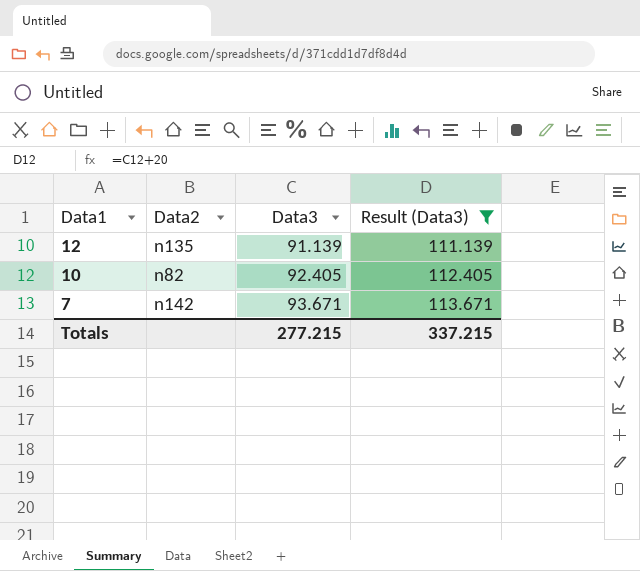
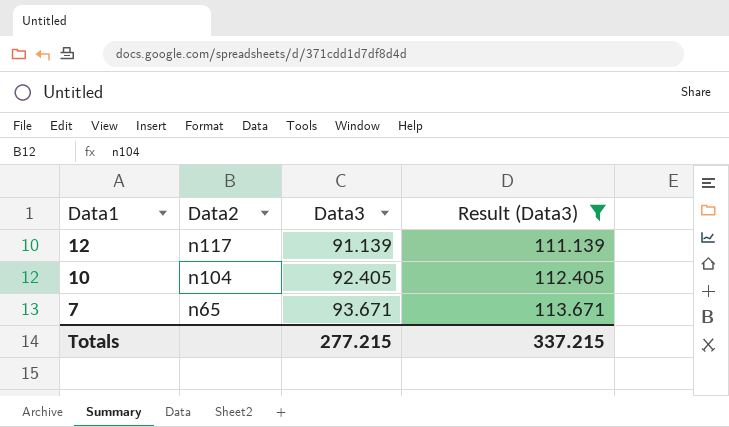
12 | Data2: n135 -> n117
10 | Data2: n82 -> n104
7 | Data2: n142 -> n65

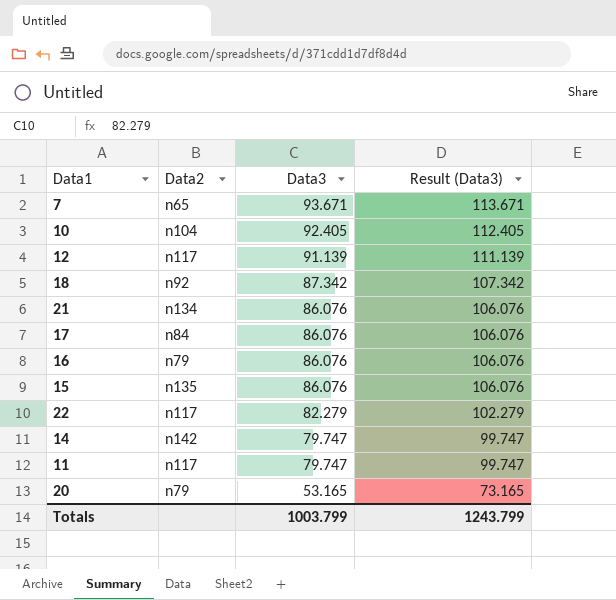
filter: Result (Data3) >= 111.139 -> none
row order: Data1 descending -> Data3 descending
Totals | Data3: 277.215 -> 1003.799
Totals | Result (Data3): 337.215 -> 1243.799

